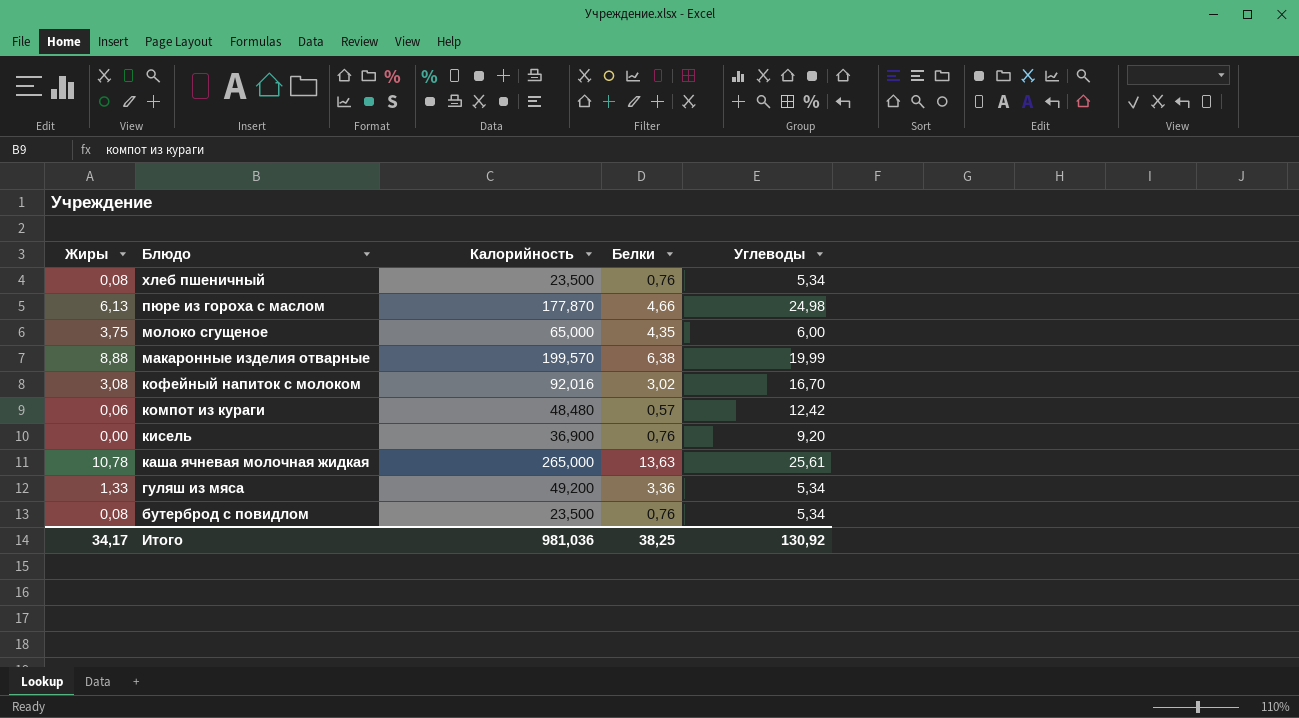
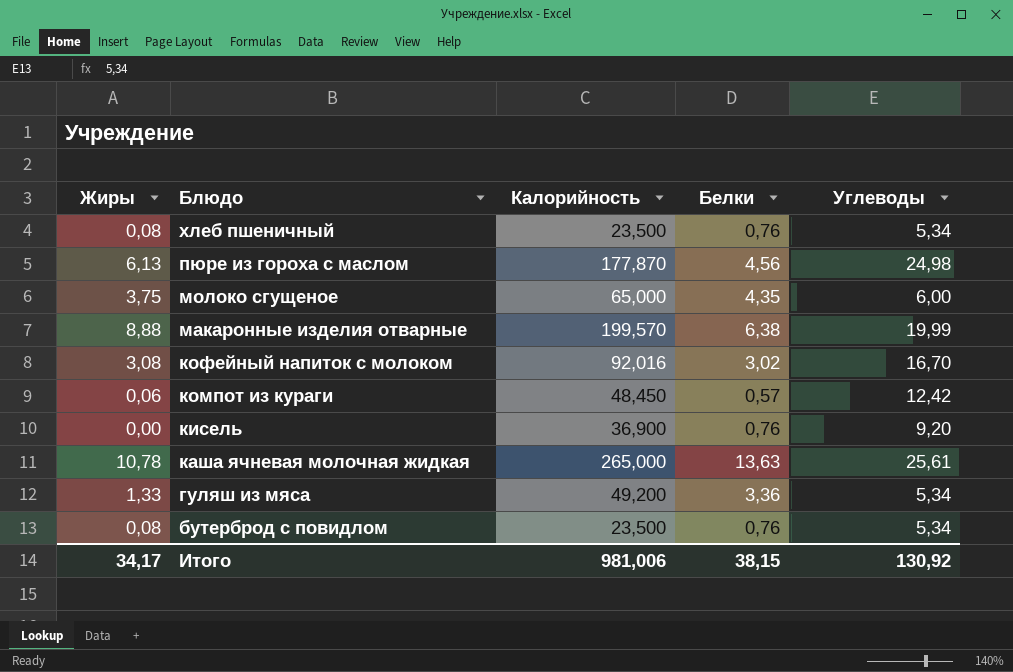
пюре из гороха с маслом | Белки: 4,66 -> 4,56
компот из кураги | Калорийность: 48,480 -> 48,450
Итого | Калорийность: 981,036 -> 981,006
Итого | Белки: 38,25 -> 38,15

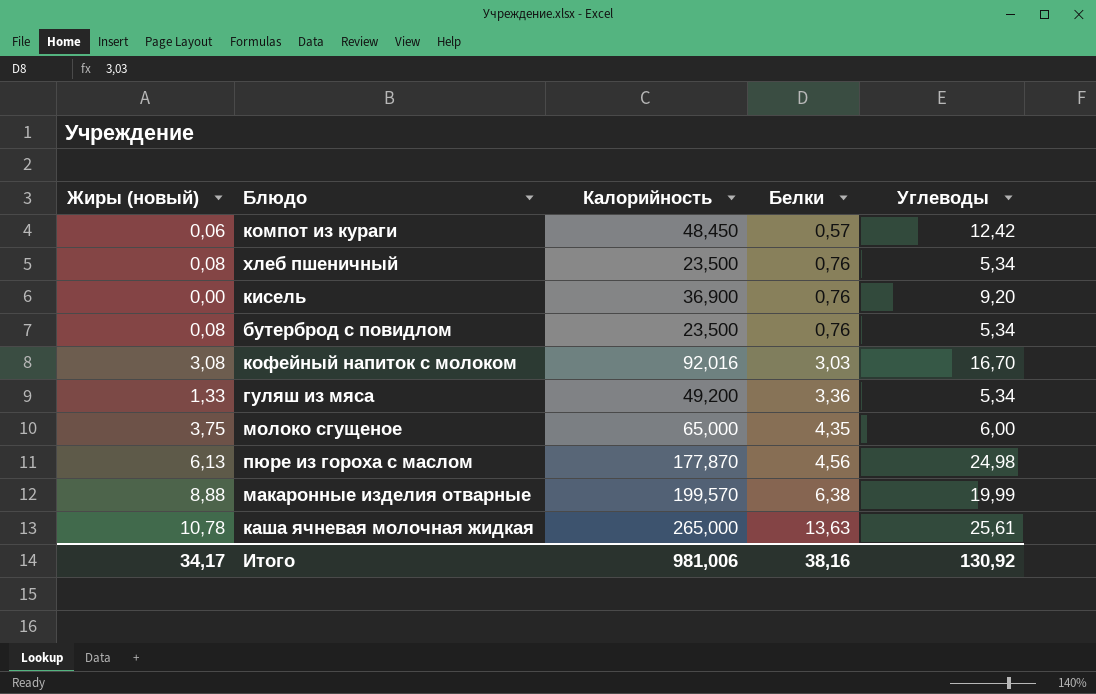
row order: Блюдо descending -> Белки ascending
column name: Жиры -> Жиры (новый)
кофейный напиток с молоком | Белки: 3,02 -> 3,03
Итого | Белки: 38,15 -> 38,16

